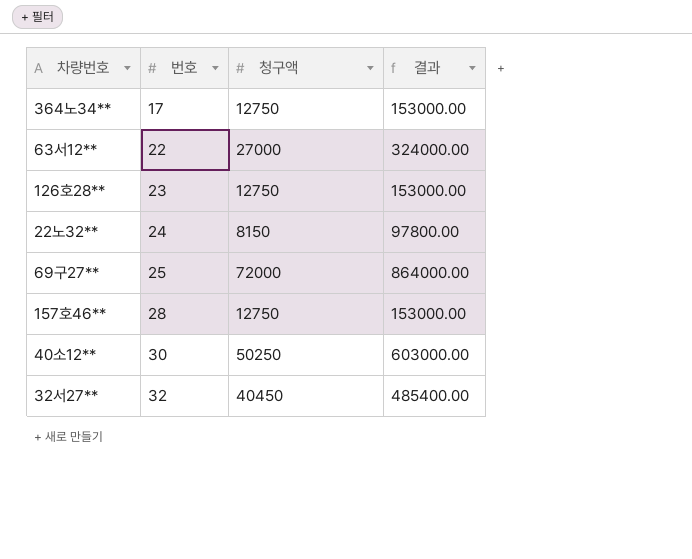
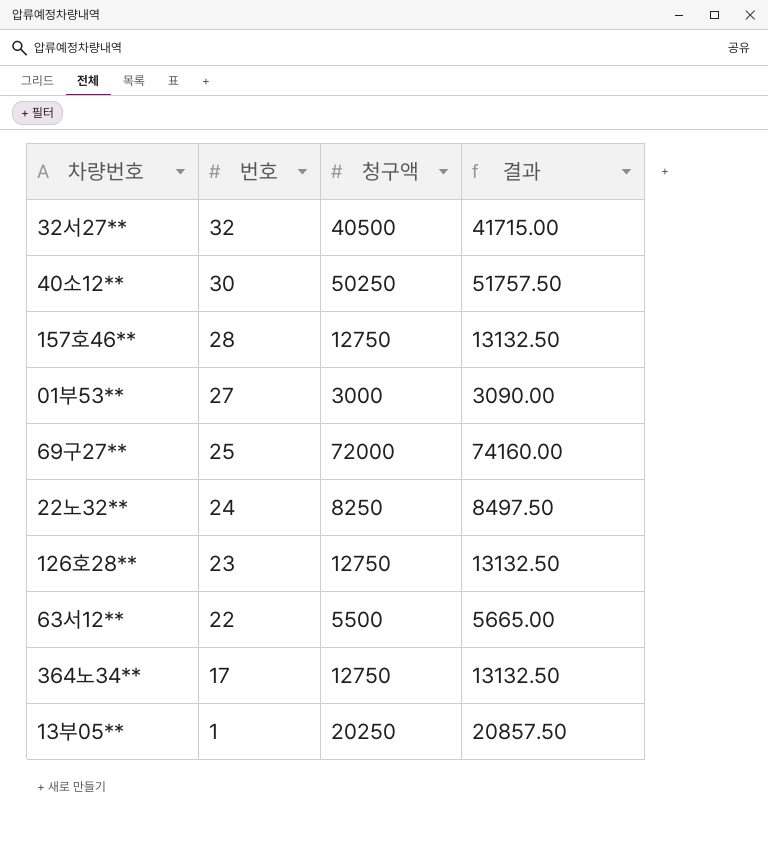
row order: 번호 ascending -> 번호 descending
column 결과 | formula: [청구액] * 12 -> [청구액] * 1.03
32서27** | 청구액: 40450 -> 40500
row 01부53**: none -> 27 | 3000 | 3090.00
22노32** | 청구액: 8150 -> 8250
63서12** | 청구액: 27000 -> 5500
row 13부05**: none -> 1 | 20250 | 20857.50

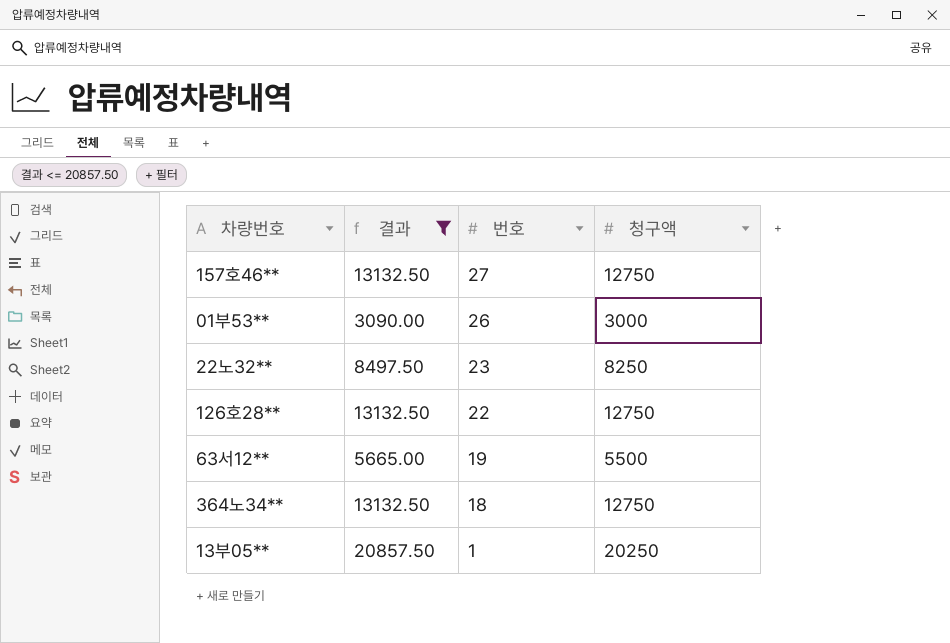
filter: none -> 결과 <= 20857.50
column 결과 | position: 4 -> 2
157호46** | 번호: 28 -> 27
01부53** | 번호: 27 -> 26
22노32** | 번호: 24 -> 23
126호28** | 번호: 23 -> 22
63서12** | 번호: 22 -> 19
364노34** | 번호: 17 -> 18

